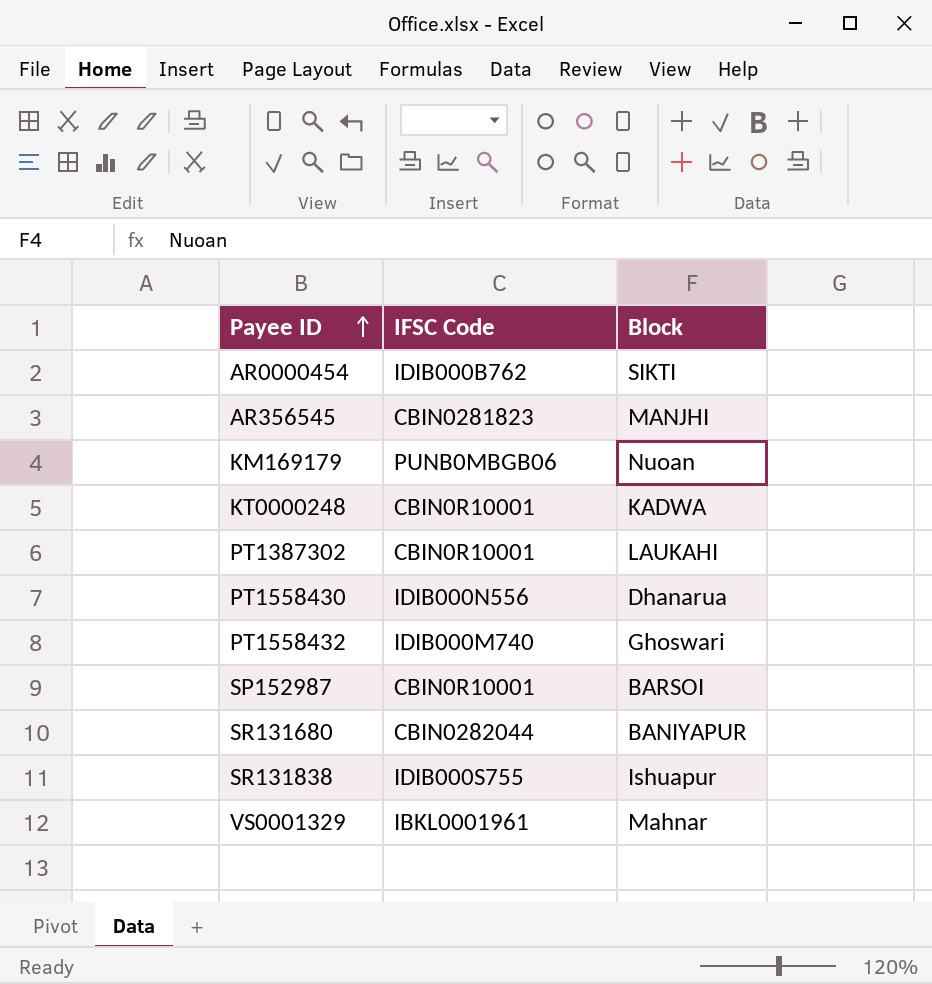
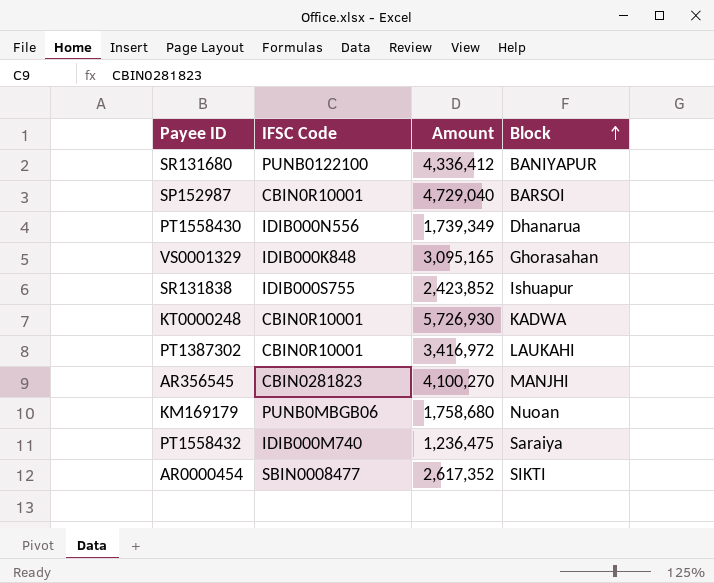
row order: Payee ID ascending -> Block ascending
column Amount | position: none -> 3
SR131680 | IFSC Code: CBIN0282044 -> PUNB0122100
VS0001329 | IFSC Code: IBKL0001961 -> IDIB000K848
VS0001329 | Block: Mahnar -> Ghorasahan
PT1558432 | Block: Ghoswari -> Saraiya
AR0000454 | IFSC Code: IDIB000B762 -> SBIN0008477

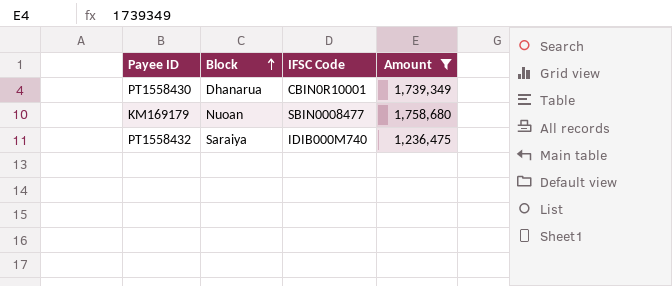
filter: none -> Amount <= 1,758,680
column Block | position: 4 -> 2
PT1558430 | IFSC Code: IDIB000N556 -> CBIN0R10001
KM169179 | IFSC Code: PUNB0MBGB06 -> SBIN0008477

